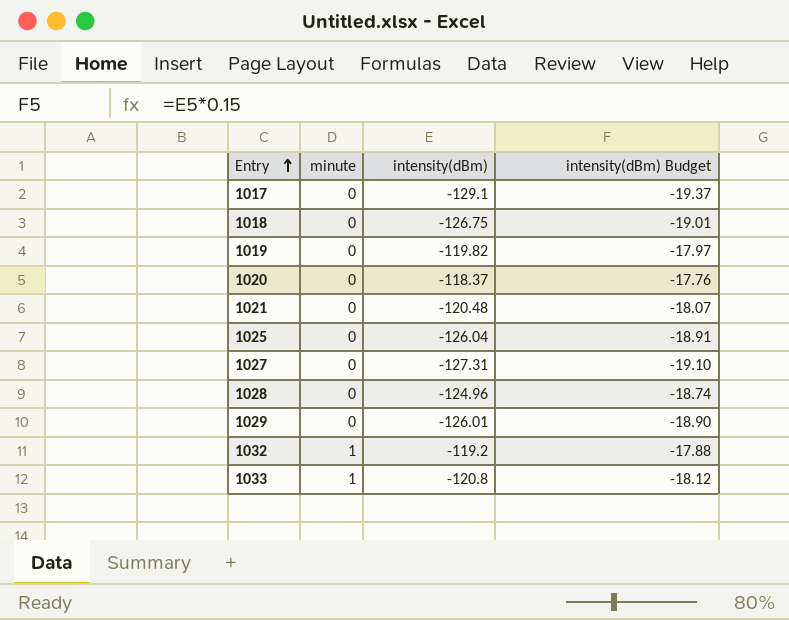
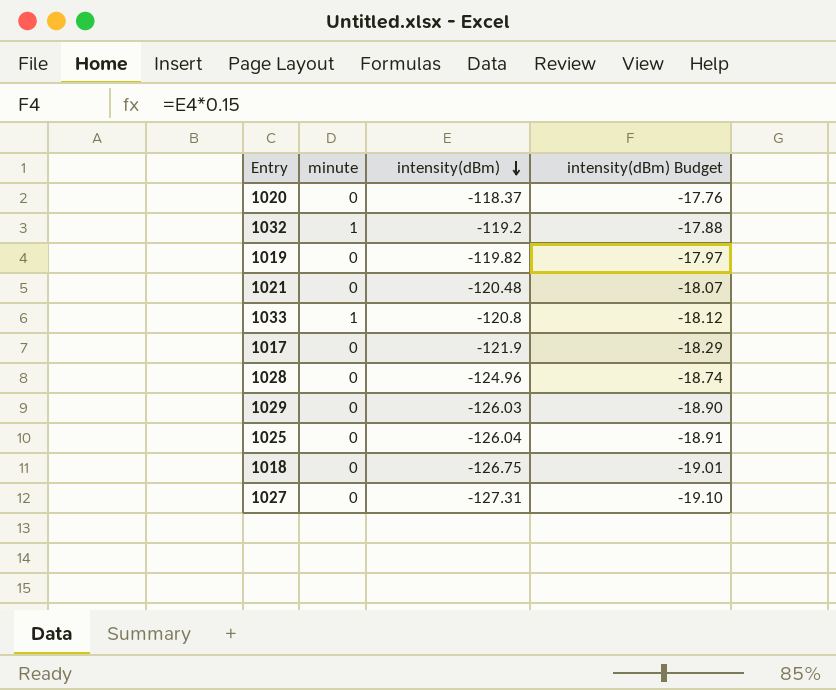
row order: Entry ascending -> intensity(dBm) descending
1017 | intensity(dBm): -129.1 -> -121.9
1017 | intensity(dBm) Budget: -19.37 -> -18.29
1029 | intensity(dBm): -126.01 -> -126.03

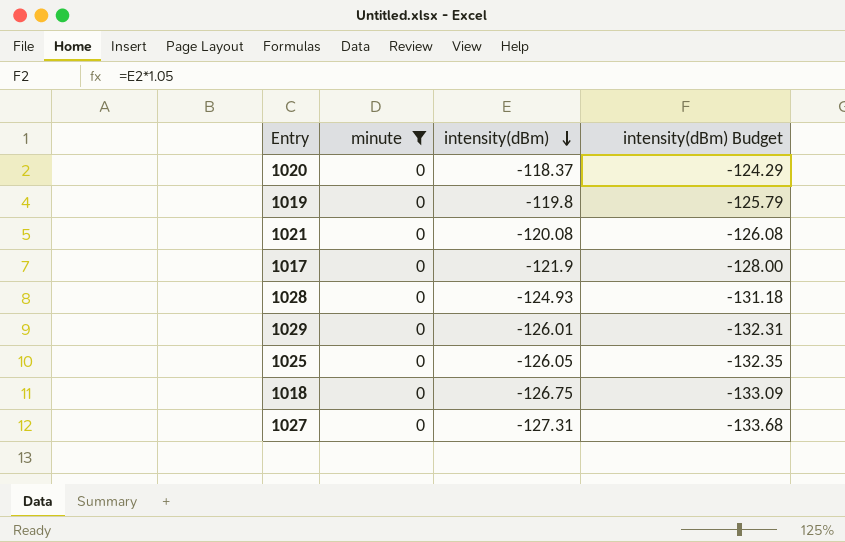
filter: none -> minute = 0
column intensity(dBm) Budget | formula: [intensity(dBm)] * 0.15 -> [intensity(dBm)] * 1.05
1019 | intensity(dBm): -119.82 -> -119.8
1021 | intensity(dBm): -120.48 -> -120.08
1028 | intensity(dBm): -124.96 -> -124.93
1029 | intensity(dBm): -126.03 -> -126.01
1025 | intensity(dBm): -126.04 -> -126.05

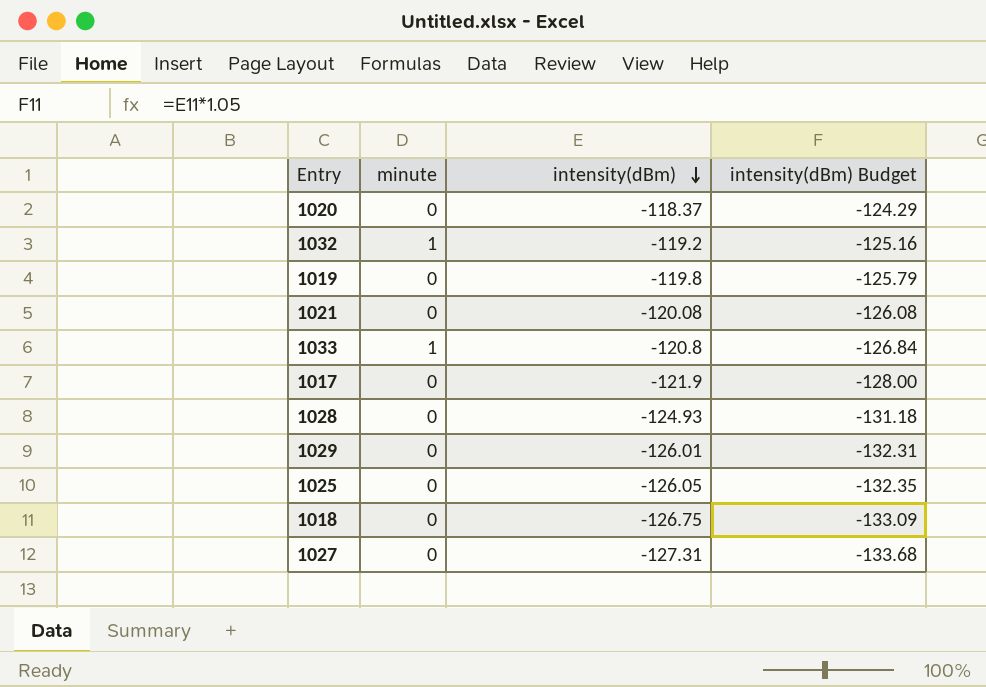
filter: minute = 0 -> none

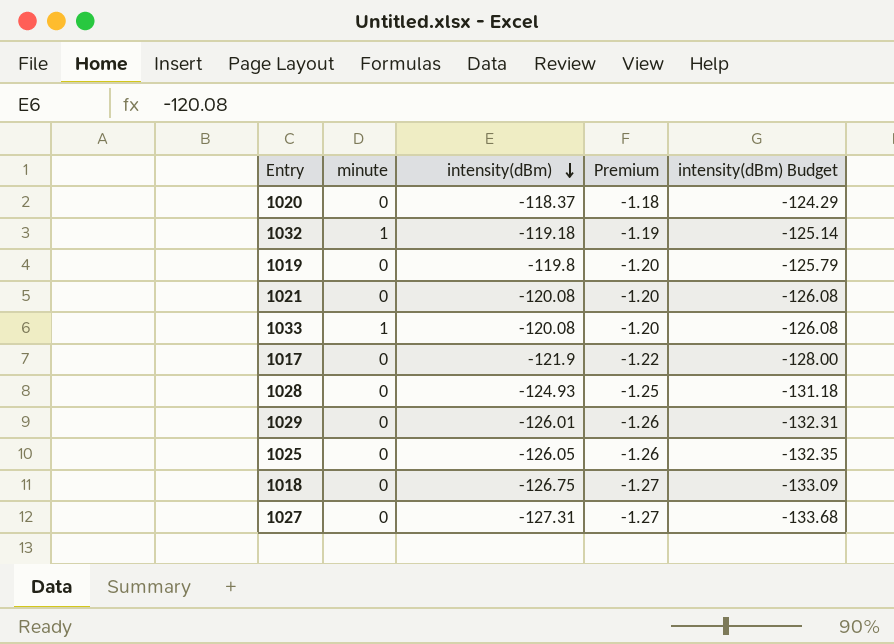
column Premium | formula: none -> [intensity(dBm)] * 0.01
1032 | intensity(dBm): -119.2 -> -119.18
1032 | intensity(dBm) Budget: -125.16 -> -125.14
1033 | intensity(dBm): -120.8 -> -120.08
1033 | intensity(dBm) Budget: -126.84 -> -126.08

